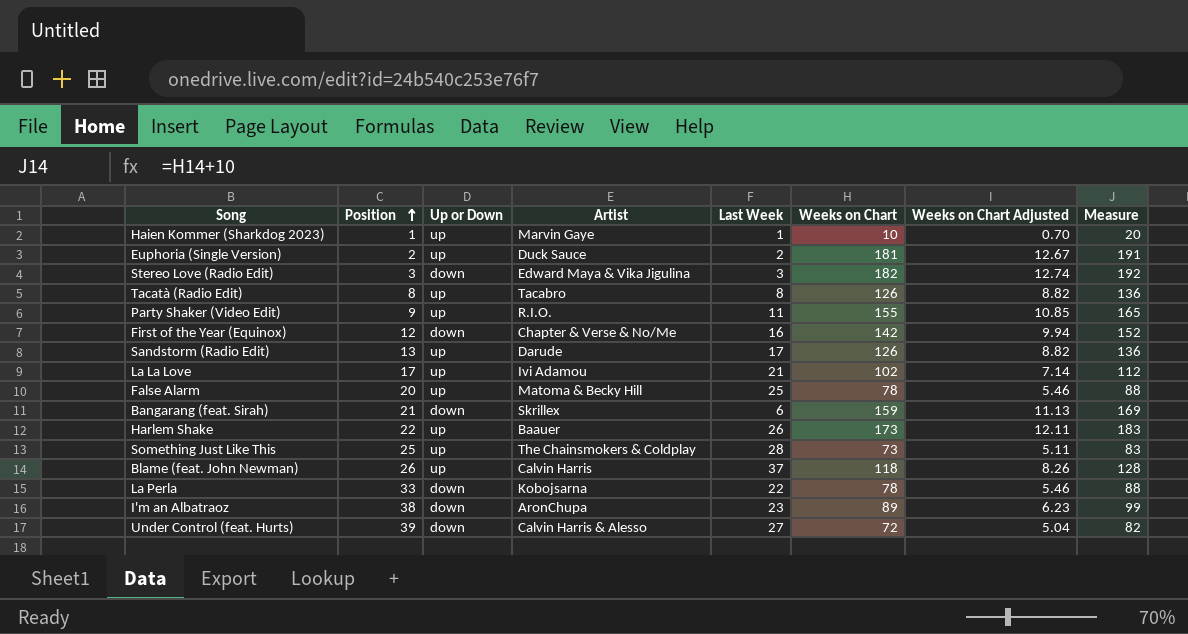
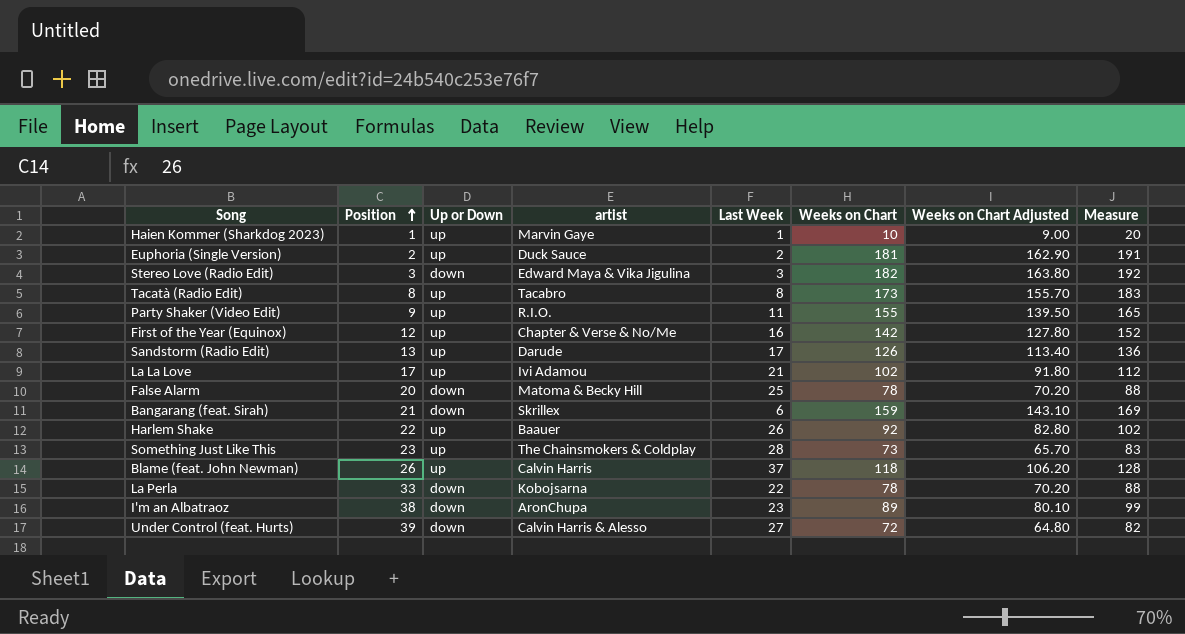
column name: Artist -> artist
column Weeks on Chart Adjusted | formula: [Weeks on Chart] * 0.07 -> [Weeks on Chart] * 0.9
Tacatà (Radio Edit) | Weeks on Chart: 126 -> 173
Tacatà (Radio Edit) | Measure: 136 -> 183
First of the Year (Equinox) | Up or Down: down -> up
False Alarm | Up or Down: up -> down
Harlem Shake | Weeks on Chart: 173 -> 92
Harlem Shake | Measure: 183 -> 102
Something Just Like This | Position: 25 -> 23

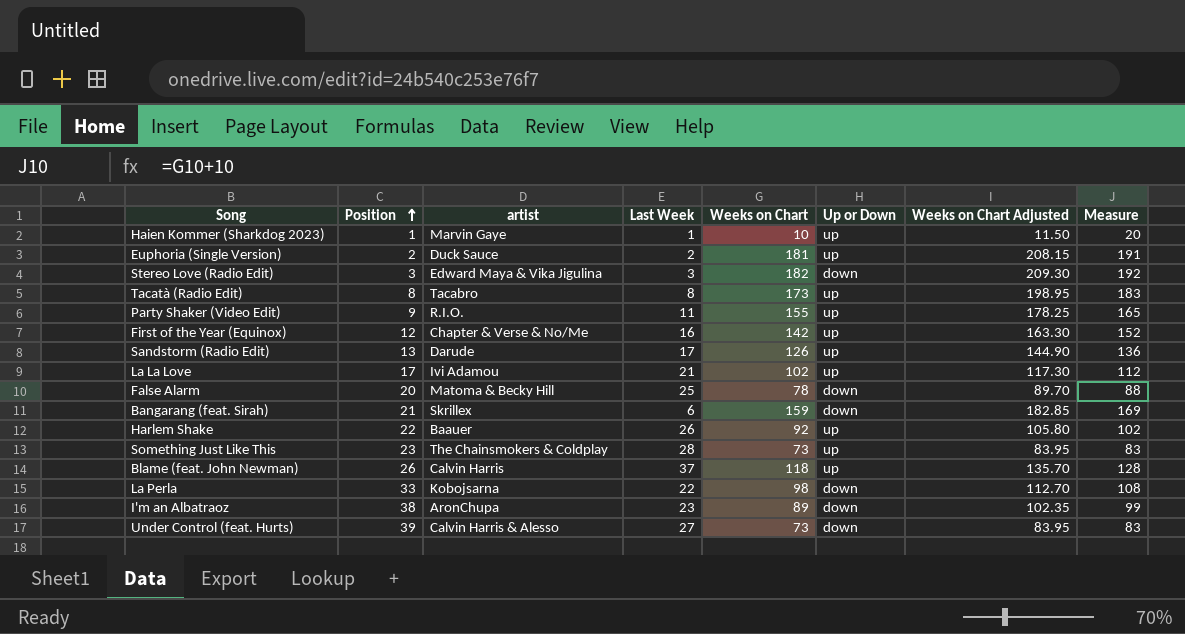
column Up or Down | position: 3 -> 6
column Weeks on Chart Adjusted | formula: [Weeks on Chart] * 0.9 -> [Weeks on Chart] * 1.15
La Perla | Weeks on Chart: 78 -> 98
La Perla | Measure: 88 -> 108
Under Control (feat. Hurts) | Weeks on Chart: 72 -> 73
Under Control (feat. Hurts) | Measure: 82 -> 83

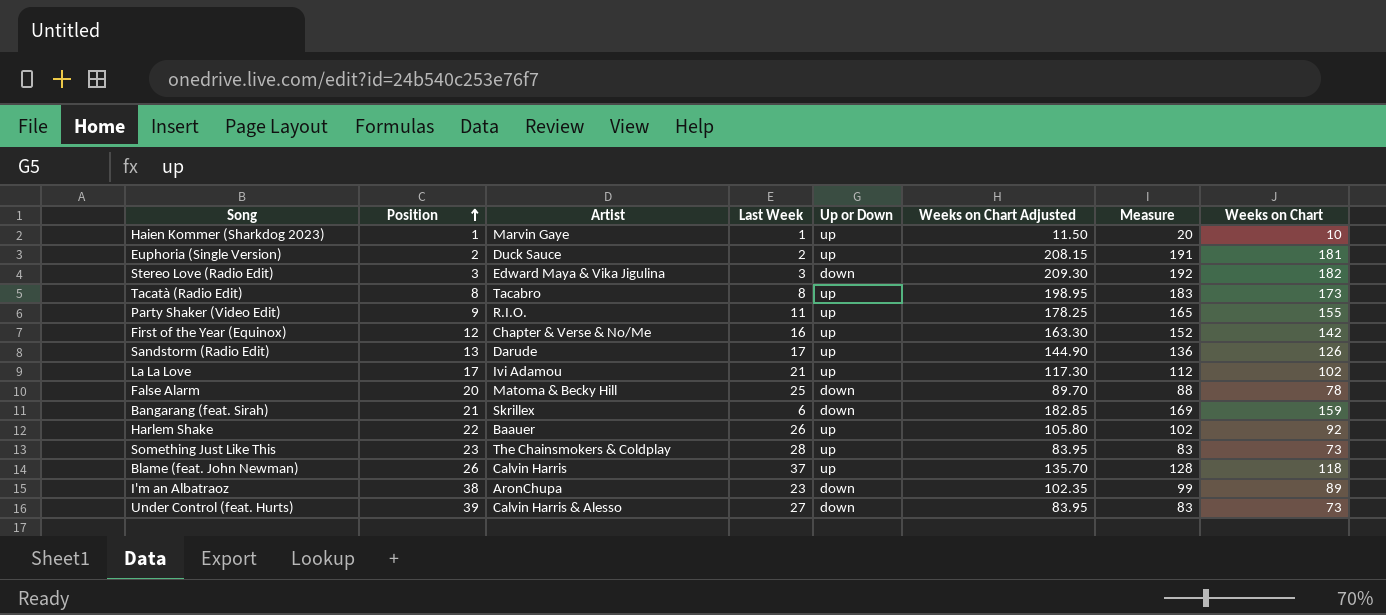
column name: artist -> Artist
column Weeks on Chart | position: 5 -> 8
row La Perla: 33 | Kobojsarna | 22 | 98 | down | 112.70 | 108 -> none

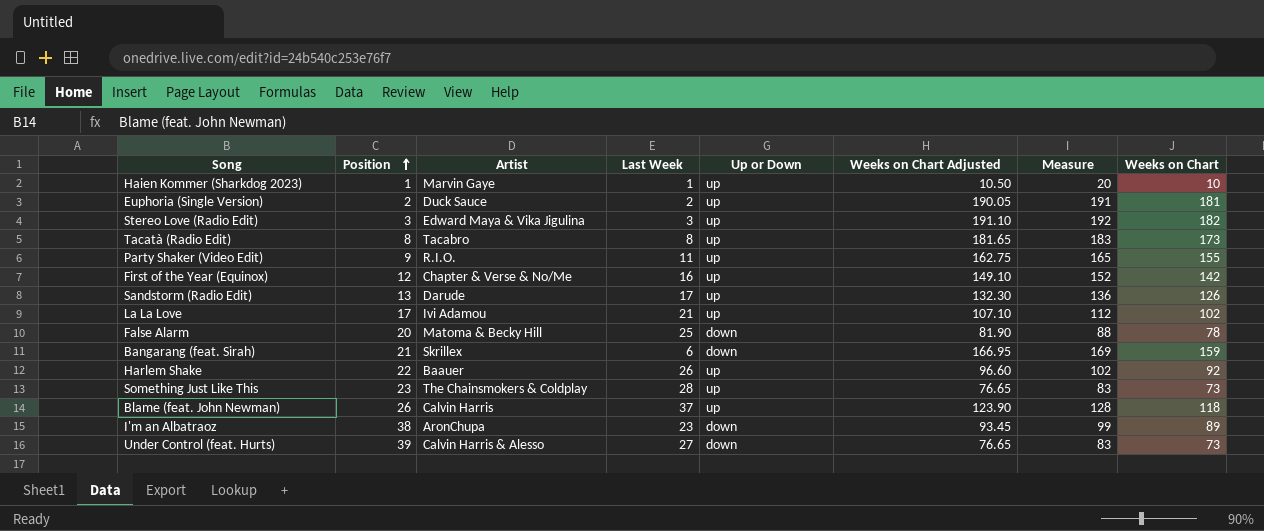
column Weeks on Chart Adjusted | formula: [Weeks on Chart] * 1.15 -> [Weeks on Chart] * 1.05
Stereo Love (Radio Edit) | Up or Down: down -> up

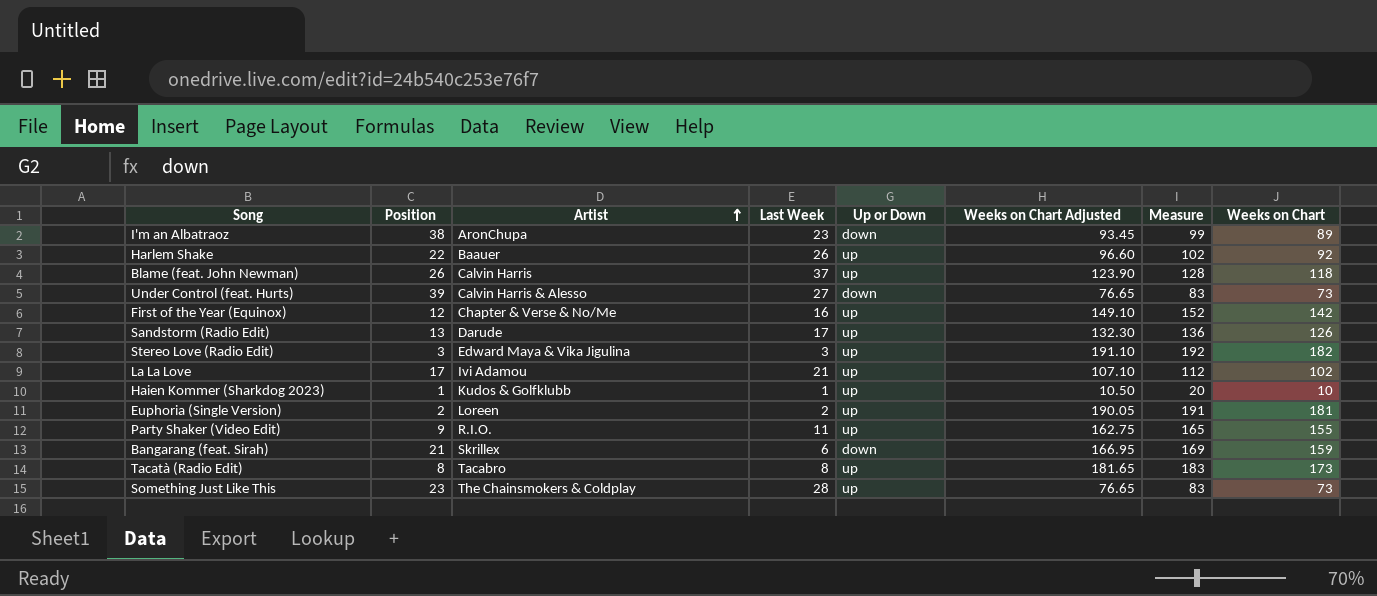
row order: Position ascending -> Artist ascending
row False Alarm: 20 | Matoma & Becky Hill | 25 | down | 81.90 | 88 | 78 -> none
Haien Kommer (Sharkdog 2023) | Artist: Marvin Gaye -> Kudos & Golfklubb
Euphoria (Single Version) | Artist: Duck Sauce -> Loreen

